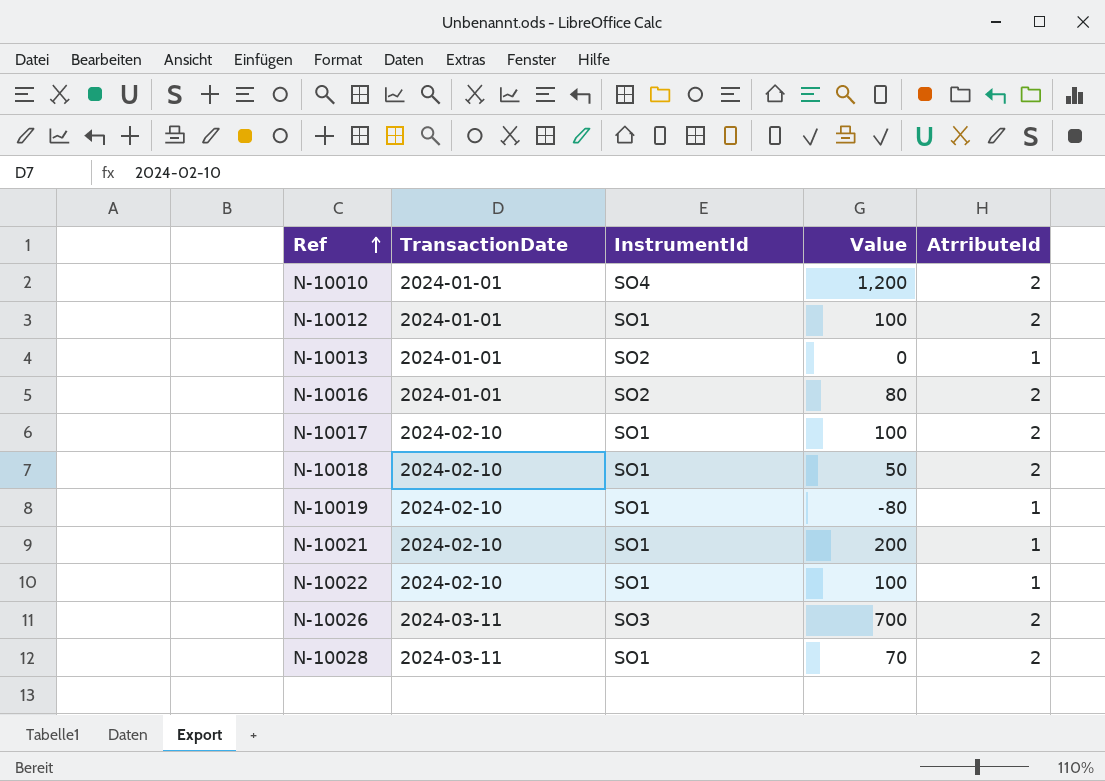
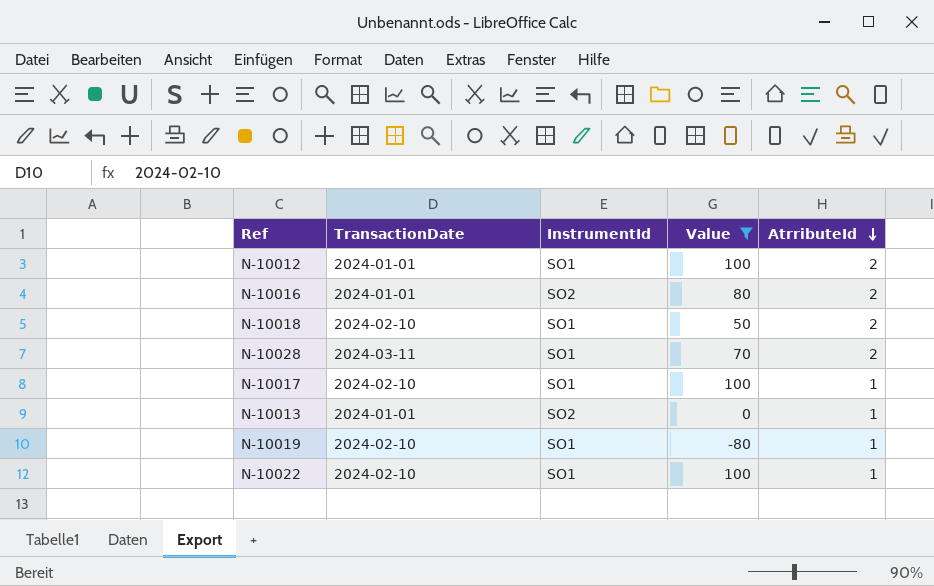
filter: none -> Value <= 100
row order: Ref ascending -> AtrributeId descending
N-10017 | AtrributeId: 2 -> 1

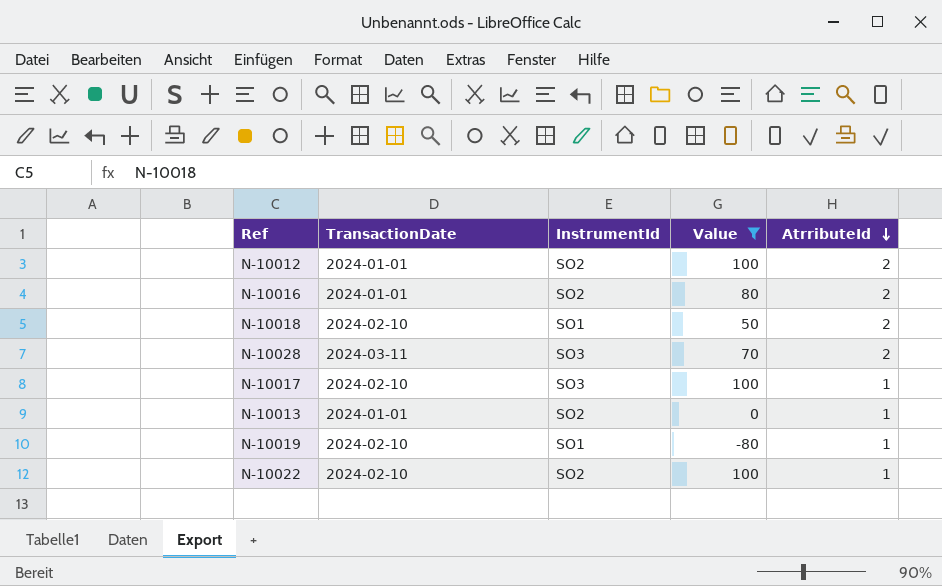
N-10012 | InstrumentId: SO1 -> SO2
N-10028 | InstrumentId: SO1 -> SO3
N-10017 | InstrumentId: SO1 -> SO3
N-10022 | InstrumentId: SO1 -> SO2

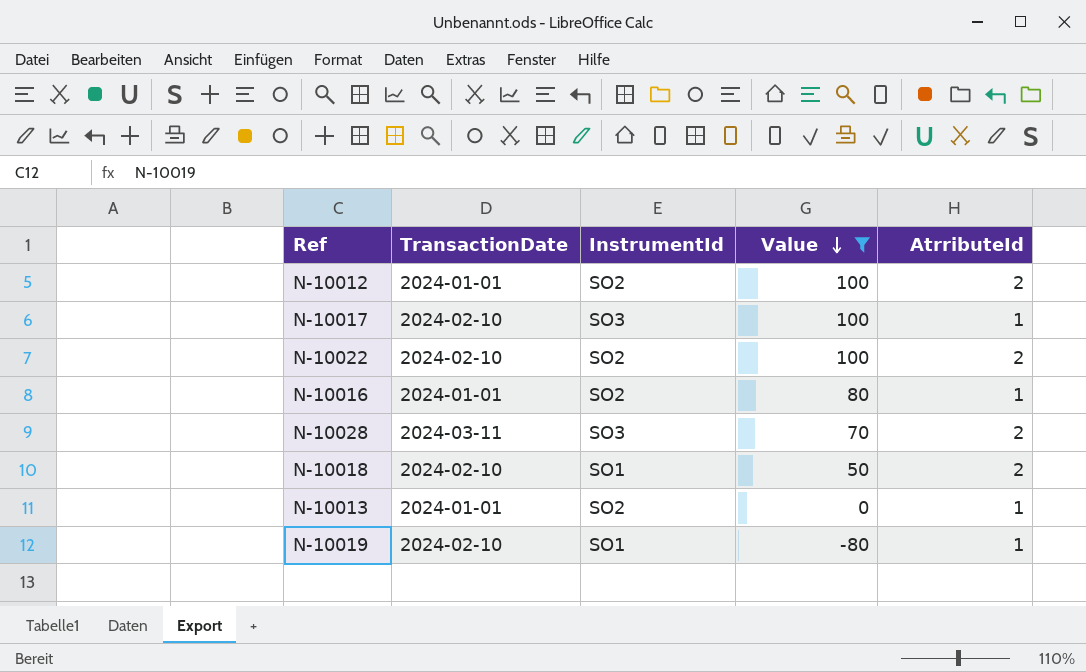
row order: AtrributeId descending -> Value descending
N-10022 | AtrributeId: 1 -> 2
N-10016 | AtrributeId: 2 -> 1

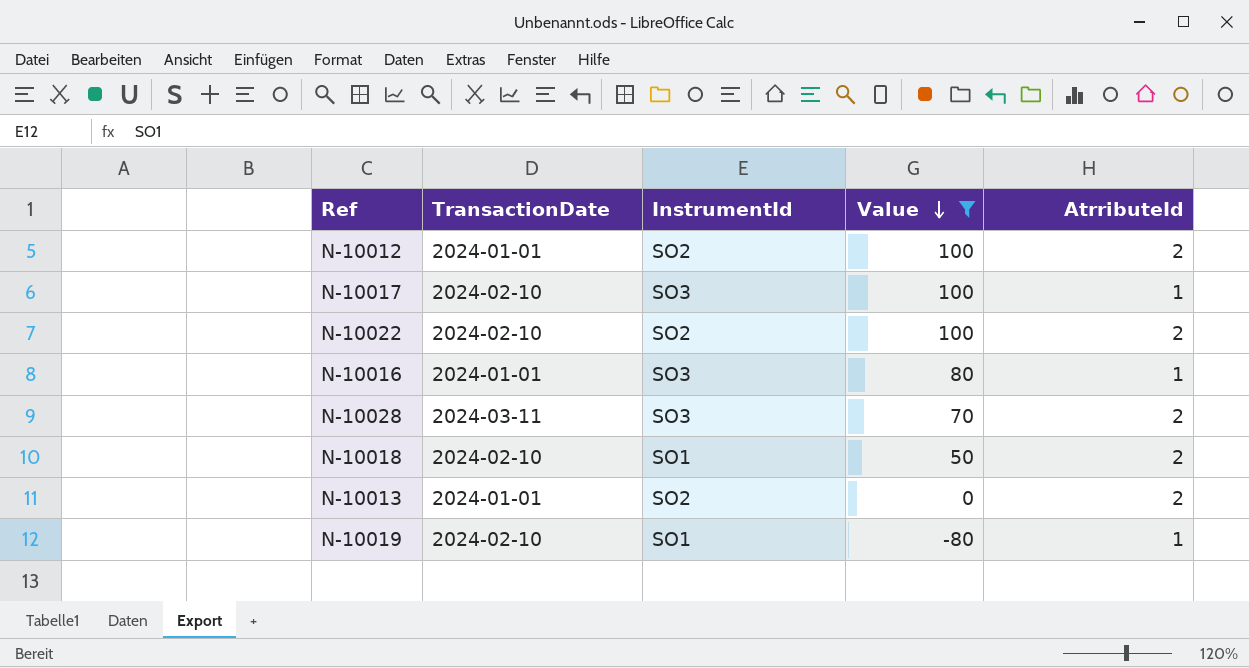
N-10016 | InstrumentId: SO2 -> SO3
N-10013 | AtrributeId: 1 -> 2

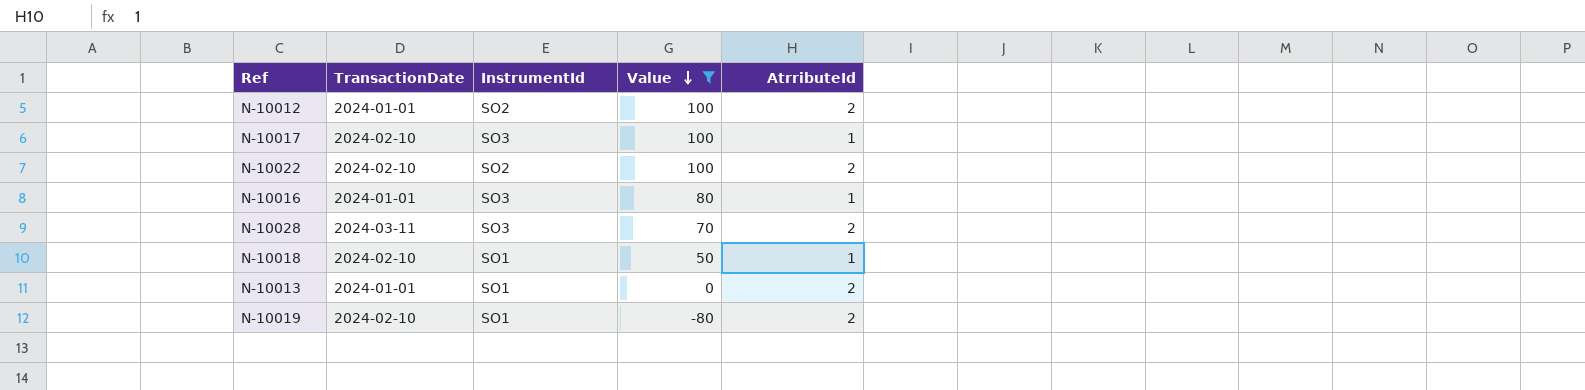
N-10018 | AtrributeId: 2 -> 1
N-10013 | InstrumentId: SO2 -> SO1
N-10019 | AtrributeId: 1 -> 2

